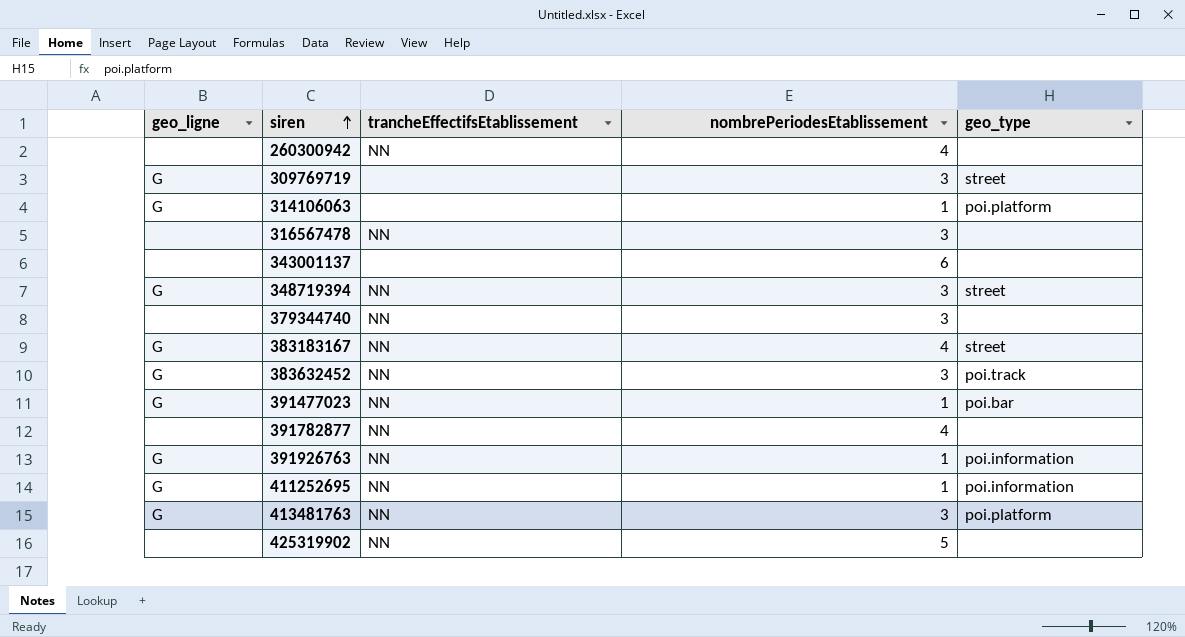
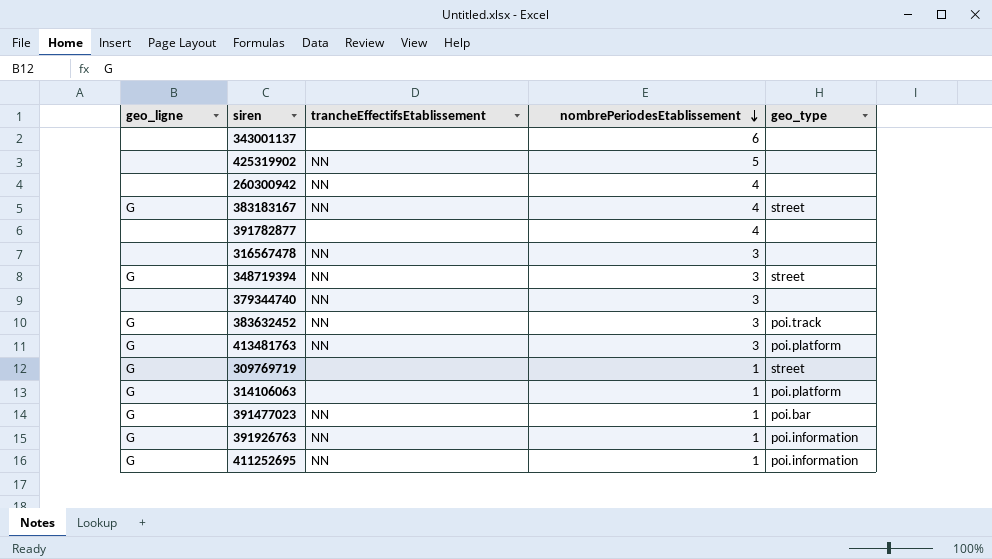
row order: siren ascending -> nombrePeriodesEtablissement descending
391782877 | trancheEffectifsEtablissement: NN -> none
309769719 | nombrePeriodesEtablissement: 3 -> 1

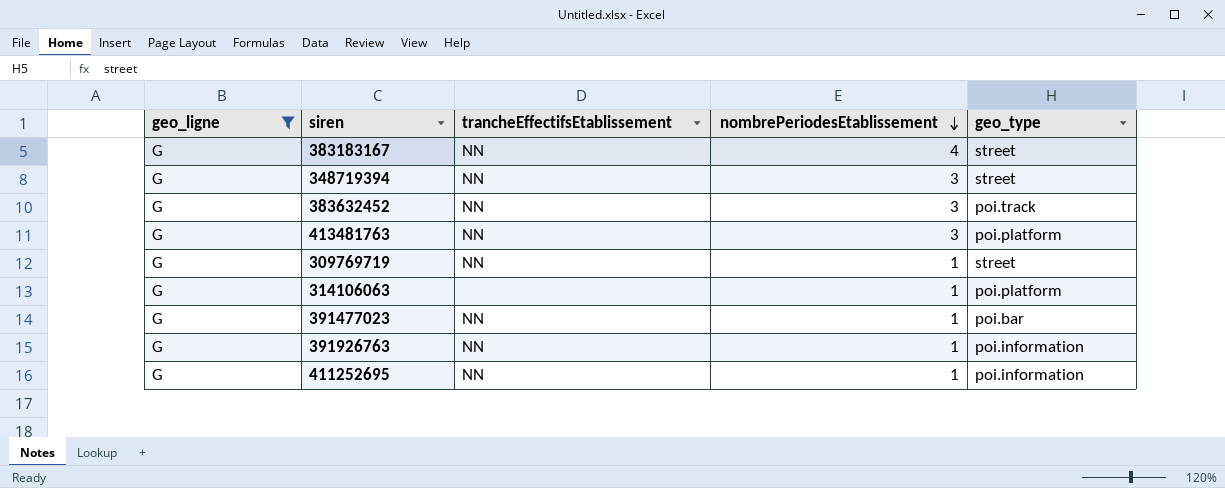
filter: none -> geo_ligne = G
309769719 | trancheEffectifsEtablissement: none -> NN

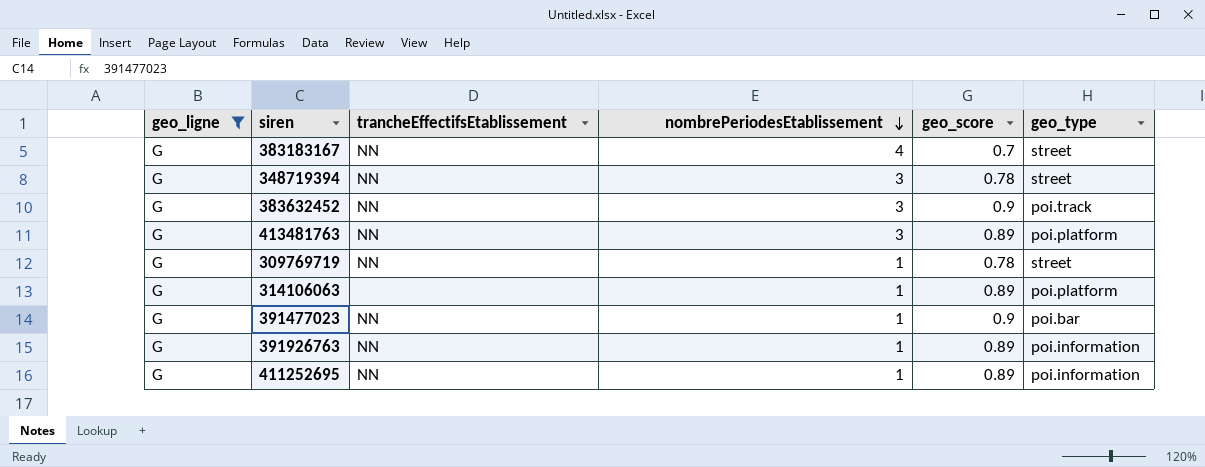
column geo_score | position: none -> 5

